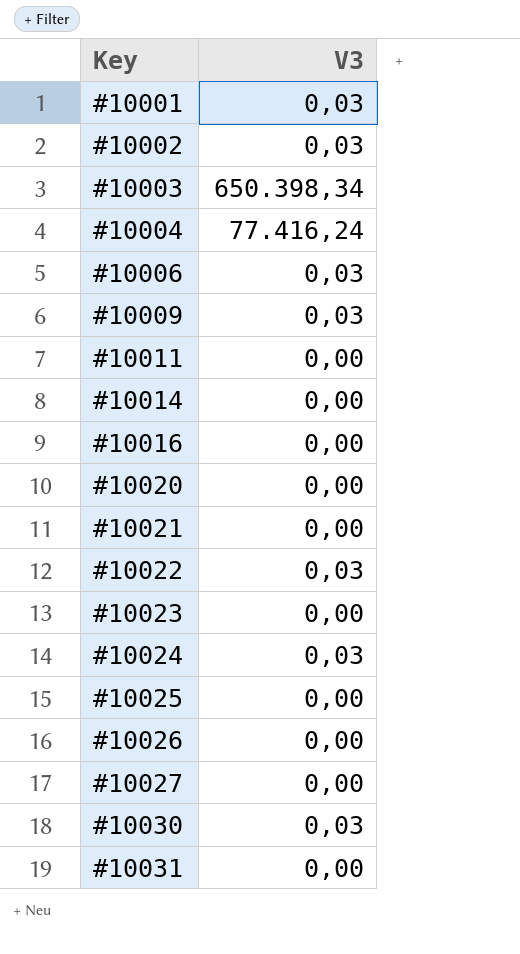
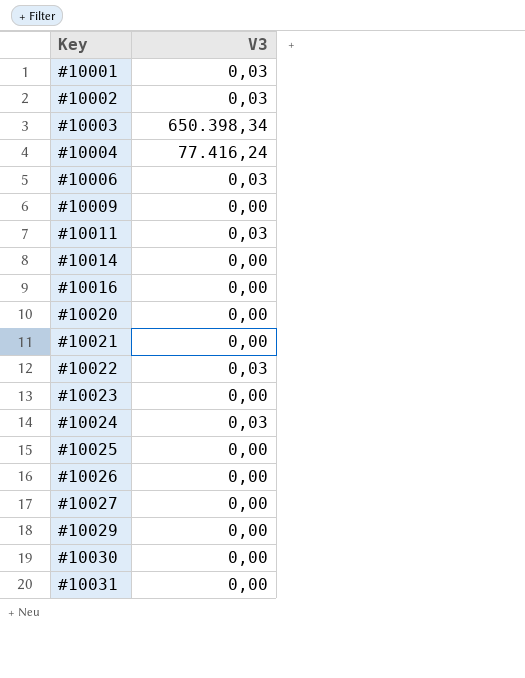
#10009 | V3: 0,03 -> 0,00
#10011 | V3: 0,00 -> 0,03
row #10029: none -> 0,00
#10030 | V3: 0,03 -> 0,00

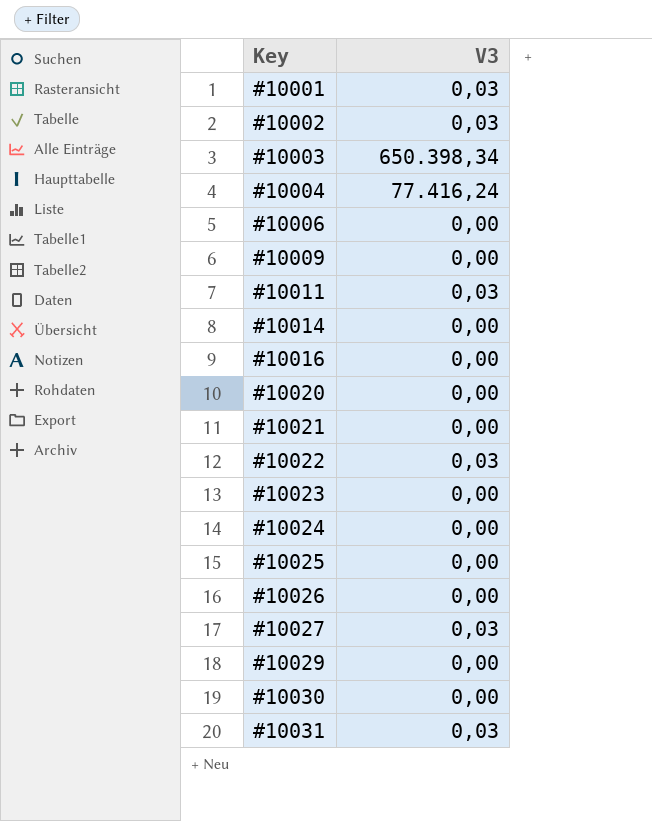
#10006 | V3: 0,03 -> 0,00
#10024 | V3: 0,03 -> 0,00
#10027 | V3: 0,00 -> 0,03
#10031 | V3: 0,00 -> 0,03

